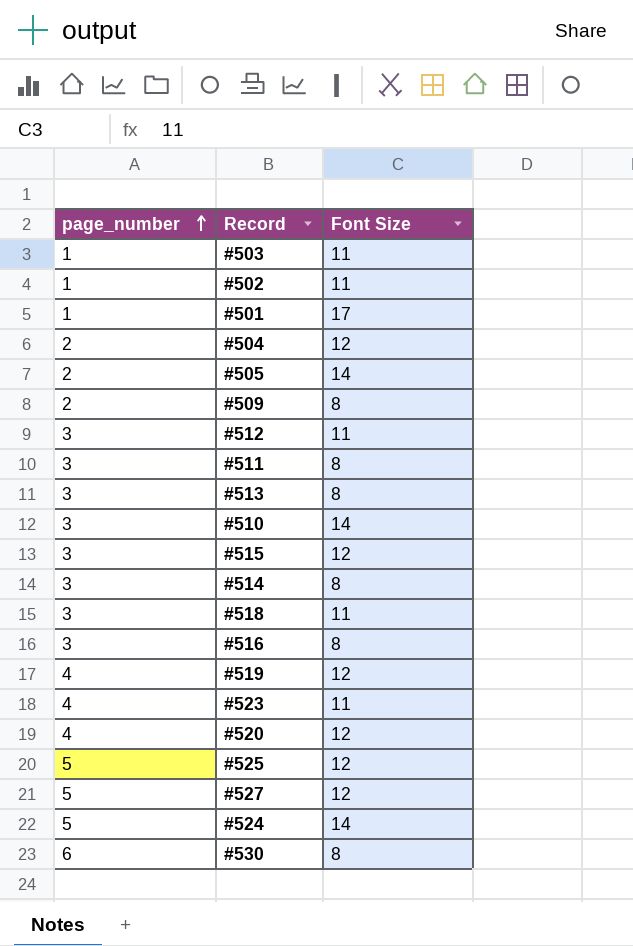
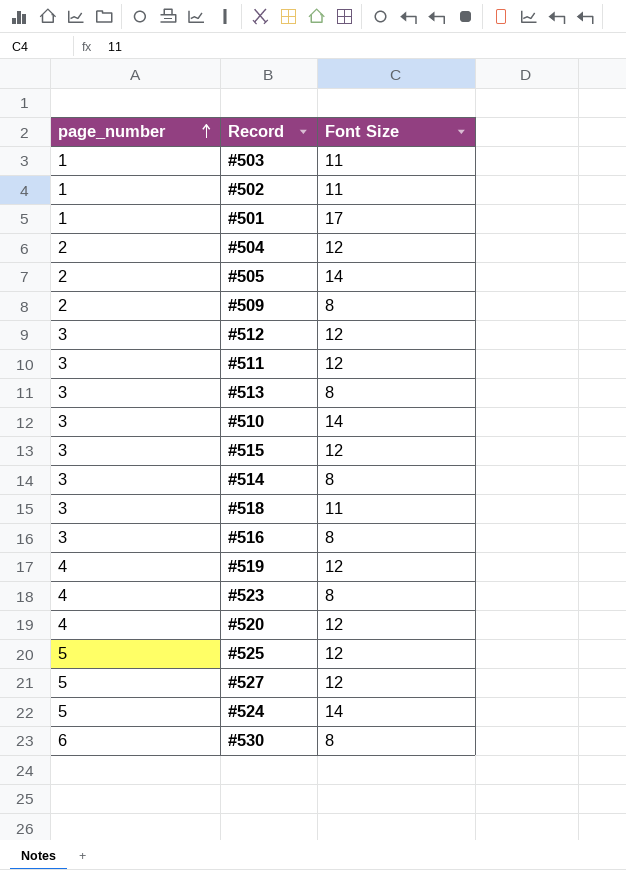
#512 | Font Size: 11 -> 12
#511 | Font Size: 8 -> 12
#523 | Font Size: 11 -> 8

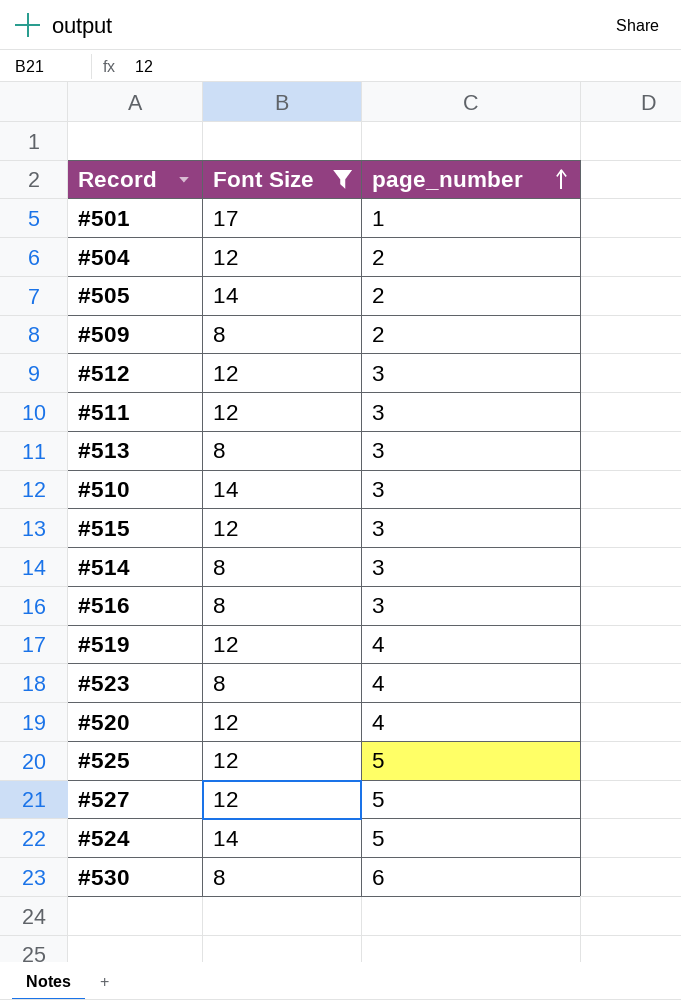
filter: none -> Font Size != 11
column page_number | position: 1 -> 3

